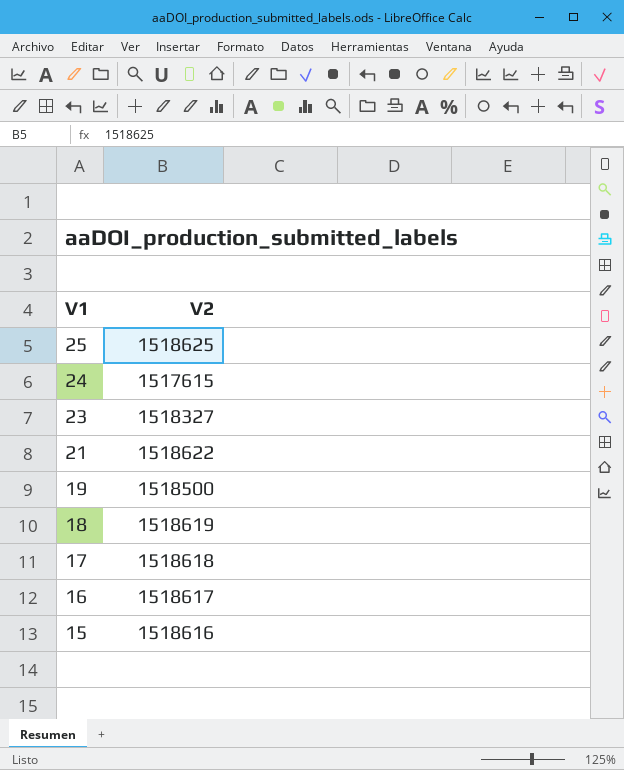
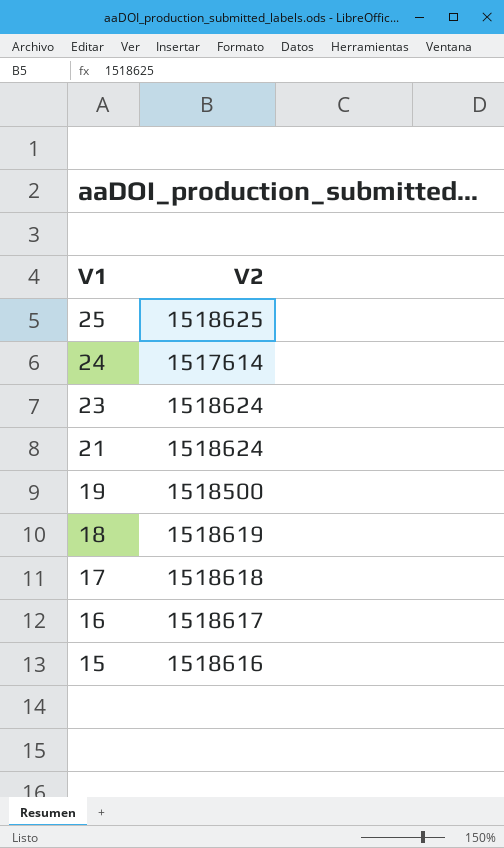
24 | V2: 1517615 -> 1517614
23 | V2: 1518327 -> 1518624
21 | V2: 1518622 -> 1518624

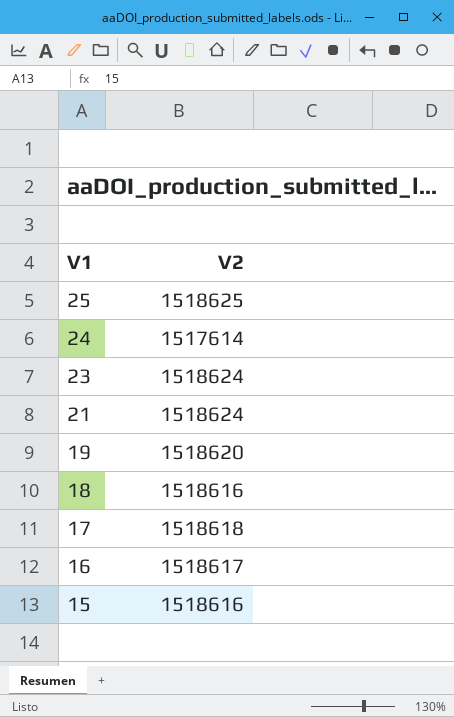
19 | V2: 1518500 -> 1518620
18 | V2: 1518619 -> 1518616

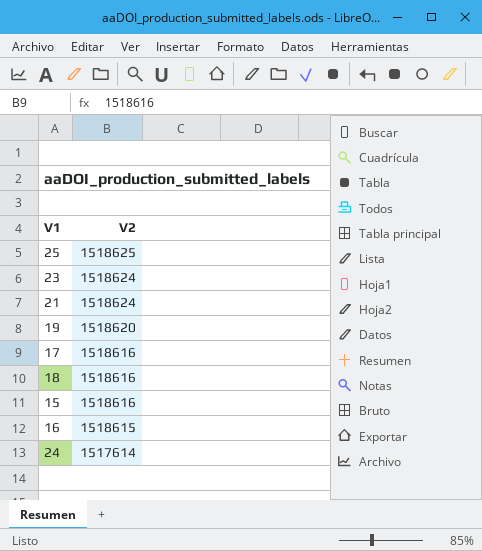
row order: V1 descending -> V2 descending
17 | V2: 1518618 -> 1518616
16 | V2: 1518617 -> 1518615

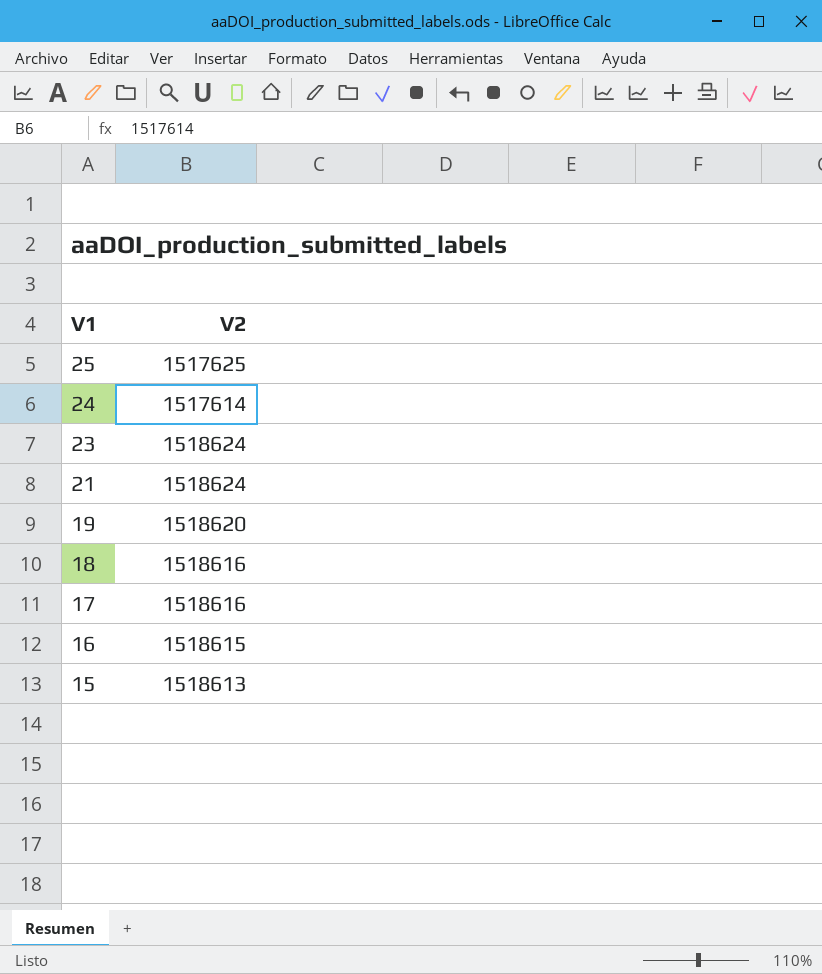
row order: V2 descending -> V1 descending
25 | V2: 1518625 -> 1517625
15 | V2: 1518616 -> 1518613

